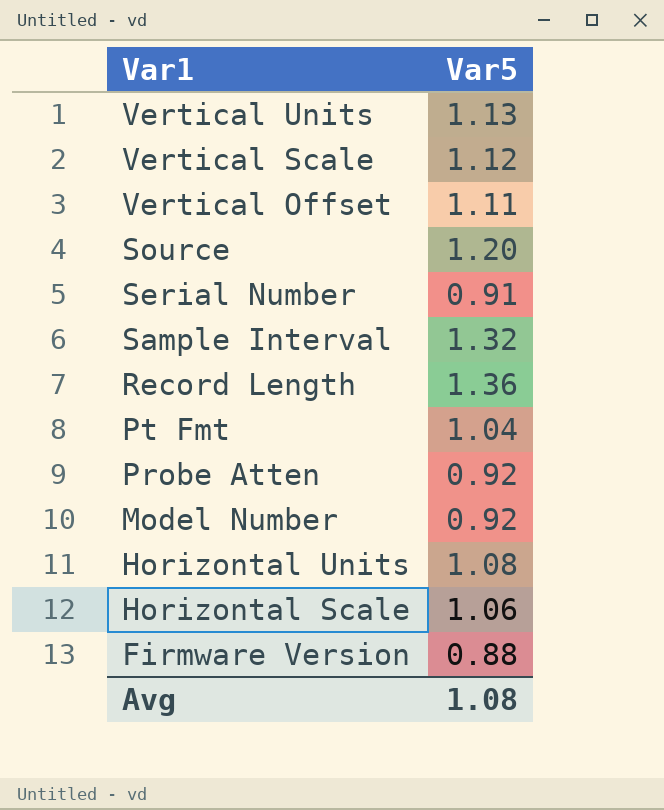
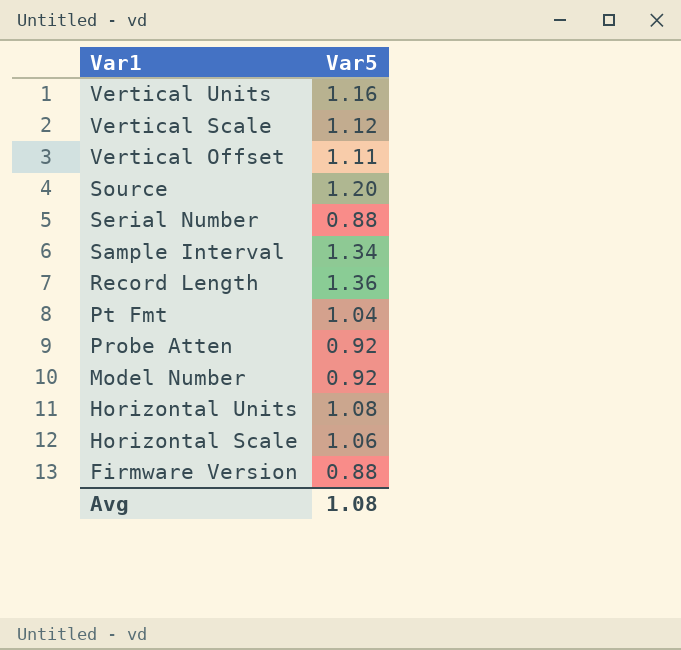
Vertical Units | Var5: 1.13 -> 1.16
Serial Number | Var5: 0.91 -> 0.88
Sample Interval | Var5: 1.32 -> 1.34

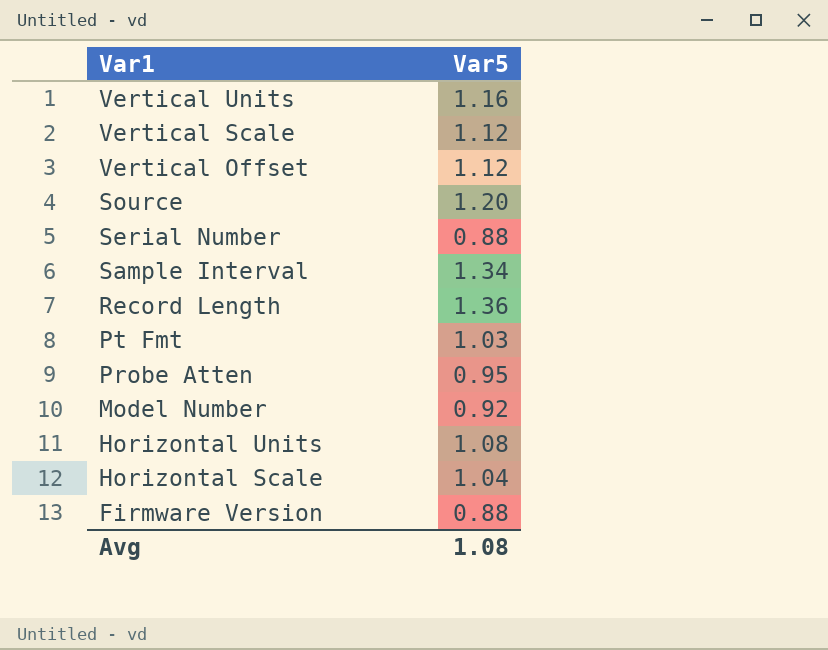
Vertical Offset | Var5: 1.11 -> 1.12
Pt Fmt | Var5: 1.04 -> 1.03
Probe Atten | Var5: 0.92 -> 0.95
Horizontal Scale | Var5: 1.06 -> 1.04

